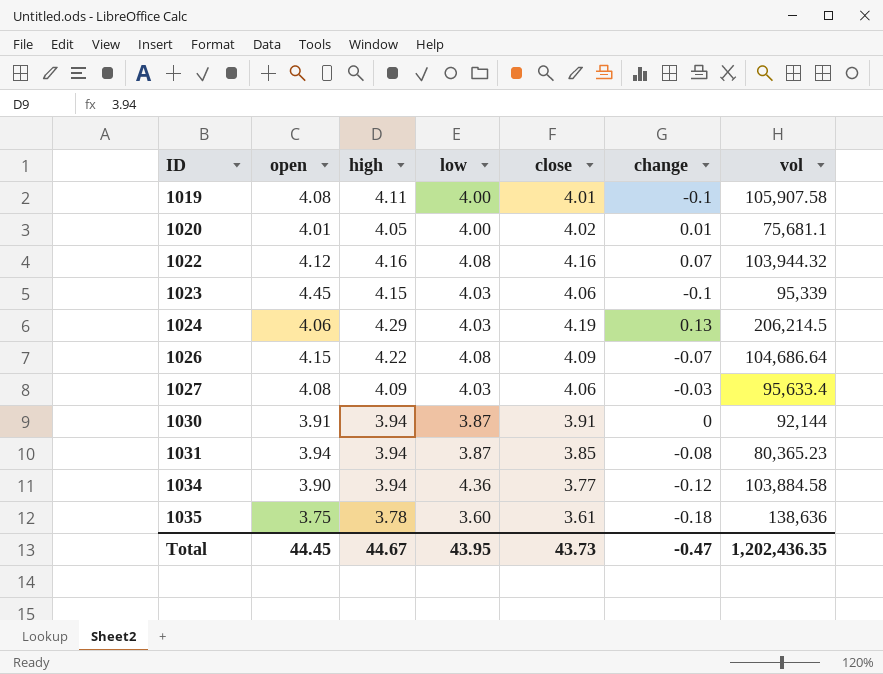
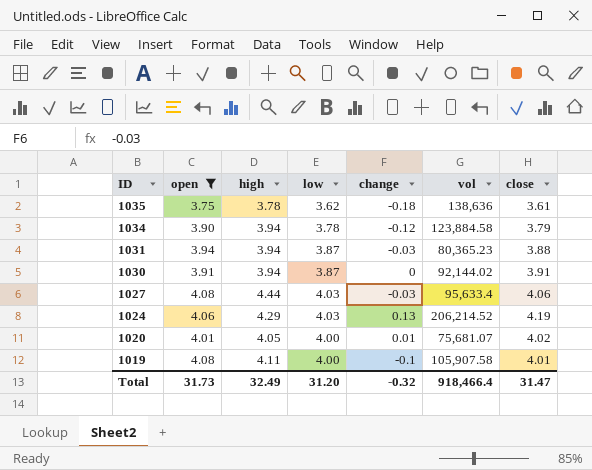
filter: none -> open <= 4.08
row order: ID ascending -> ID descending
column close | position: 5 -> 7
1035 | low: 3.60 -> 3.62
1034 | low: 4.36 -> 3.78
1034 | vol: 103,884.58 -> 123,884.58
1034 | close: 3.77 -> 3.79
1031 | change: -0.08 -> -0.03
1031 | close: 3.85 -> 3.88
1030 | vol: 92,144 -> 92,144.02
1027 | high: 4.09 -> 4.44
1024 | vol: 206,214.5 -> 206,214.52
1020 | vol: 75,681.1 -> 75,681.07
Total | open: 44.45 -> 31.73
Total | high: 44.67 -> 32.49
Total | low: 43.95 -> 31.20
Total | change: -0.47 -> -0.32
Total | vol: 1,202,436.35 -> 918,466.4
Total | close: 43.73 -> 31.47

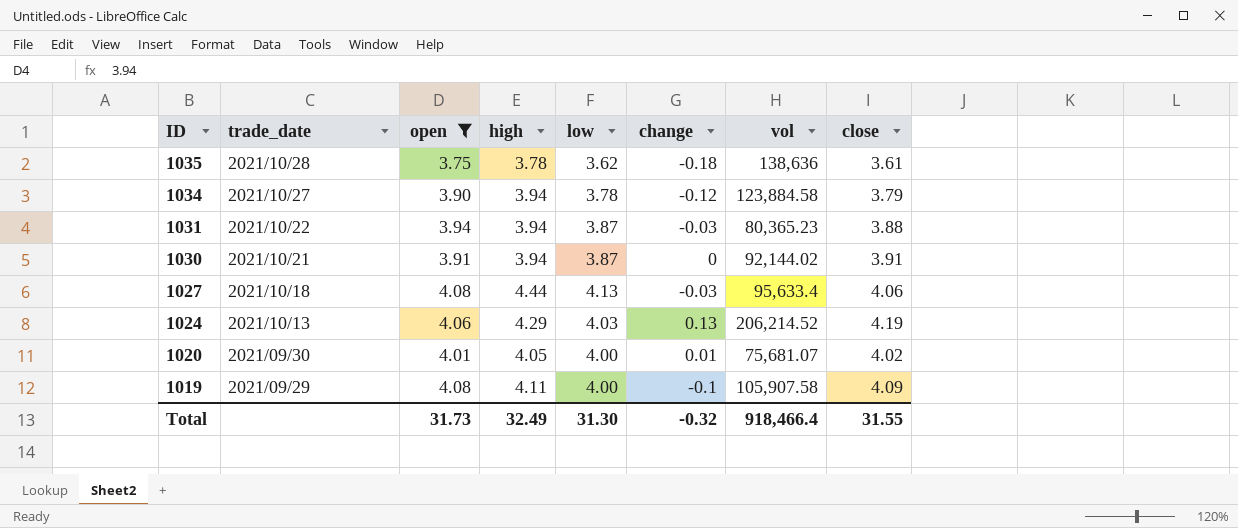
column trade_date | position: none -> 2
1027 | low: 4.03 -> 4.13
1019 | close: 4.01 -> 4.09
Total | low: 31.20 -> 31.30
Total | close: 31.47 -> 31.55

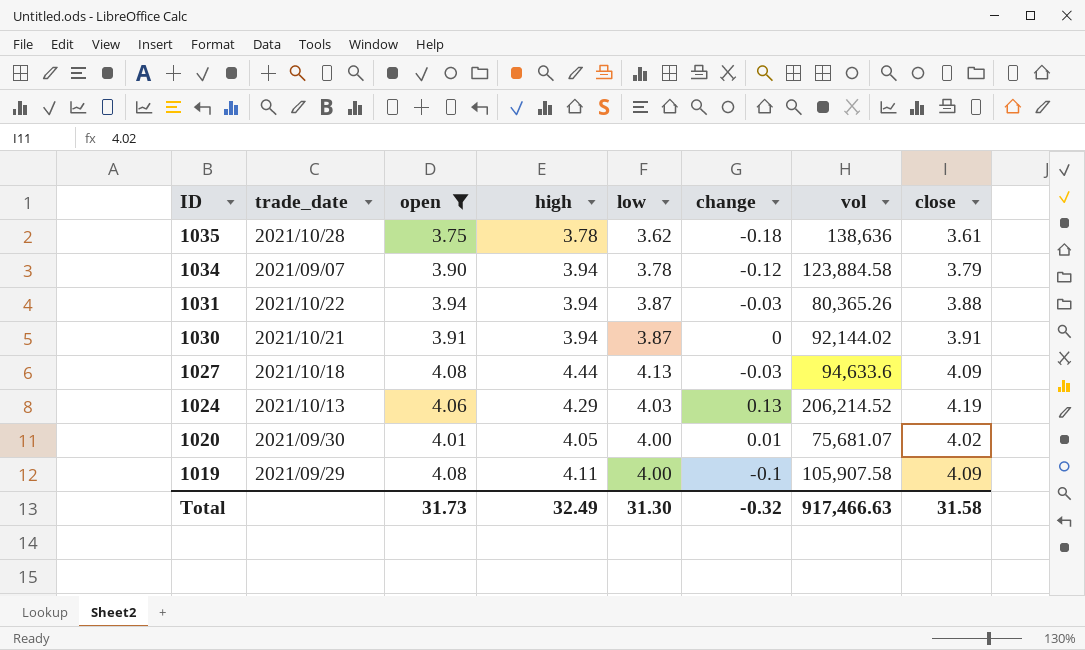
1034 | trade_date: 2021/10/27 -> 2021/09/07
1031 | vol: 80,365.23 -> 80,365.26
1027 | vol: 95,633.4 -> 94,633.6
1027 | close: 4.06 -> 4.09
Total | vol: 918,466.4 -> 917,466.63
Total | close: 31.55 -> 31.58

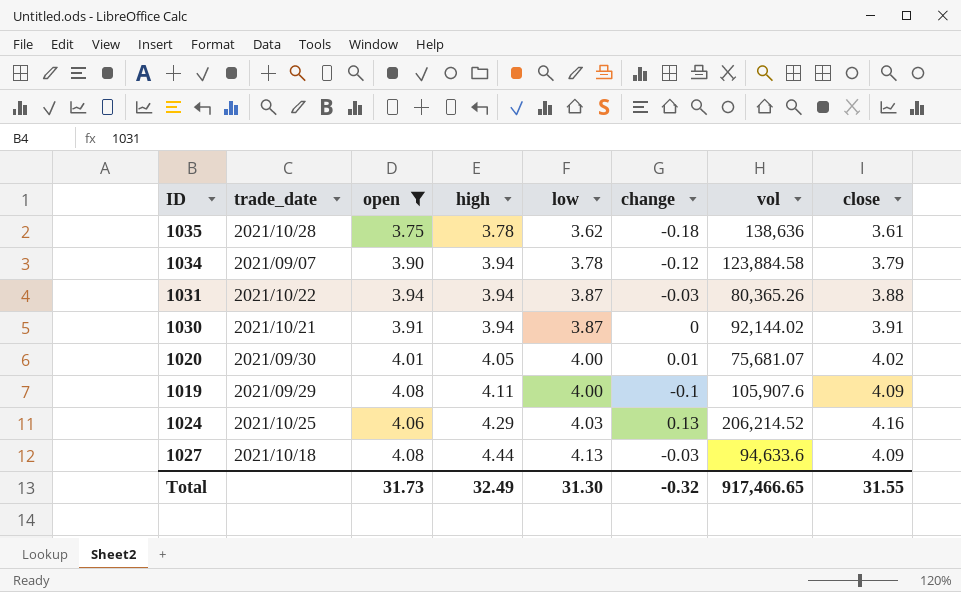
row order: ID descending -> high ascending
1019 | vol: 105,907.58 -> 105,907.6
1024 | trade_date: 2021/10/13 -> 2021/10/25
1024 | close: 4.19 -> 4.16
Total | vol: 917,466.63 -> 917,466.65
Total | close: 31.58 -> 31.55

